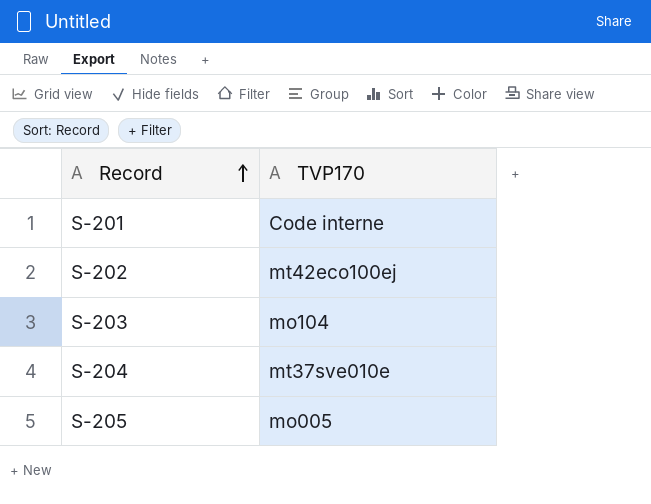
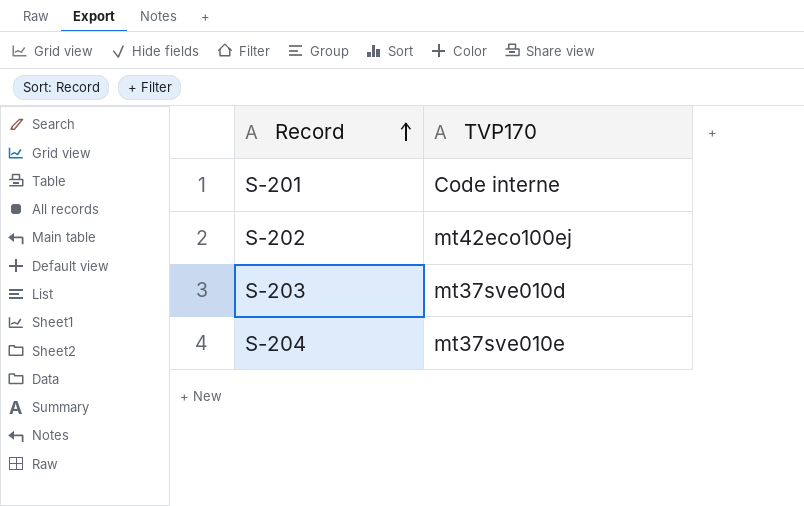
row S-205: mo005 -> none
S-203 | TVP170: mo104 -> mt37sve010d

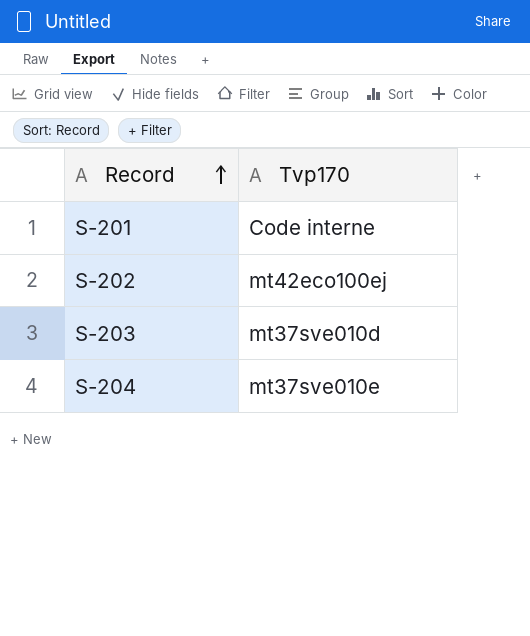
column name: TVP170 -> Tvp170

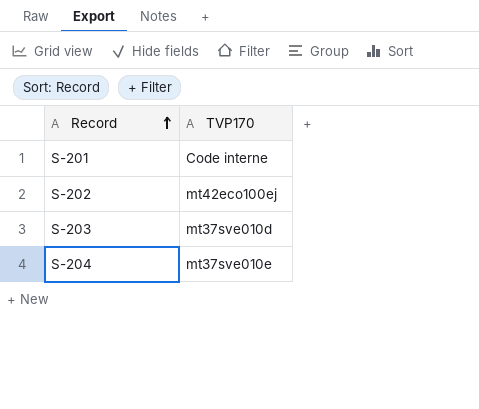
column name: Tvp170 -> TVP170

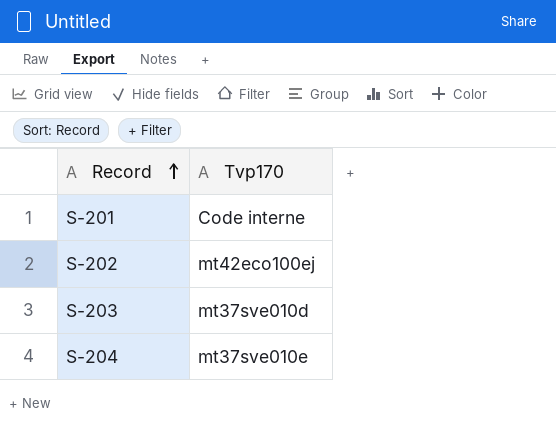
column name: TVP170 -> Tvp170

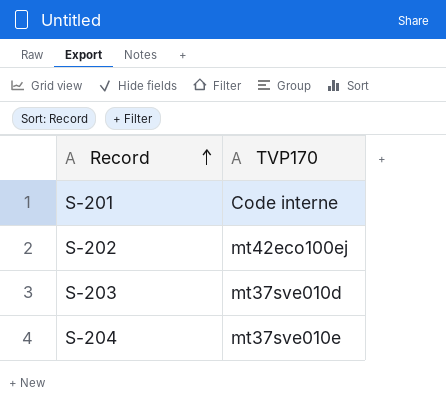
column name: Tvp170 -> TVP170

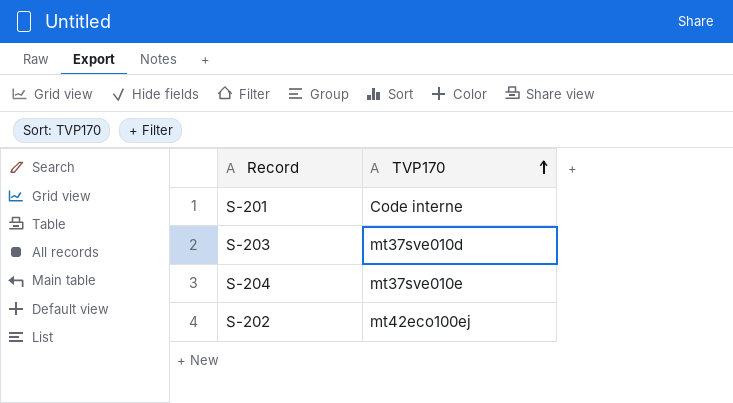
row order: Record ascending -> TVP170 ascending

